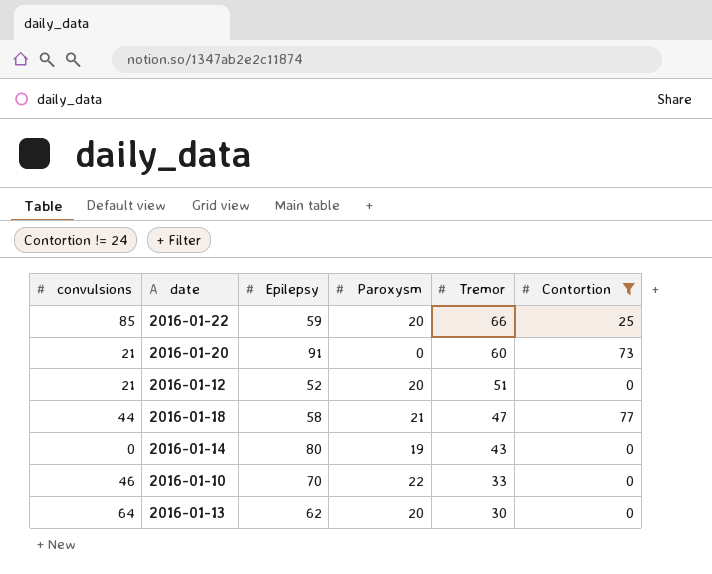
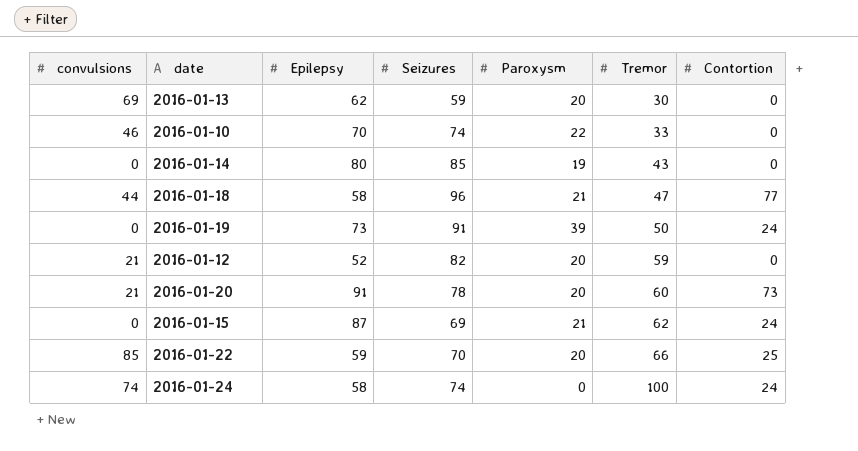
filter: Contortion != 24 -> none
row order: Tremor descending -> Tremor ascending
column Seizures | position: none -> 4
2016-01-13 | convulsions: 64 -> 69
2016-01-12 | Tremor: 51 -> 59
2016-01-20 | Paroxysm: 0 -> 20

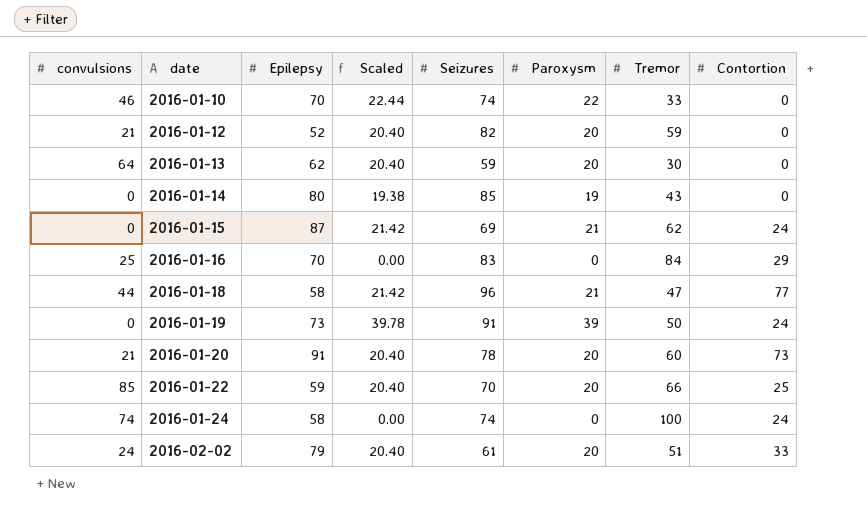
row order: Tremor ascending -> date ascending
column Scaled | formula: none -> [Paroxysm] * 1.02
2016-01-13 | convulsions: 69 -> 64
row 2016-01-16: none -> 25 | 70 | 0.00 | 83 | 0 | 84 | 29
row 2016-02-02: none -> 24 | 79 | 20.40 | 61 | 20 | 51 | 33

